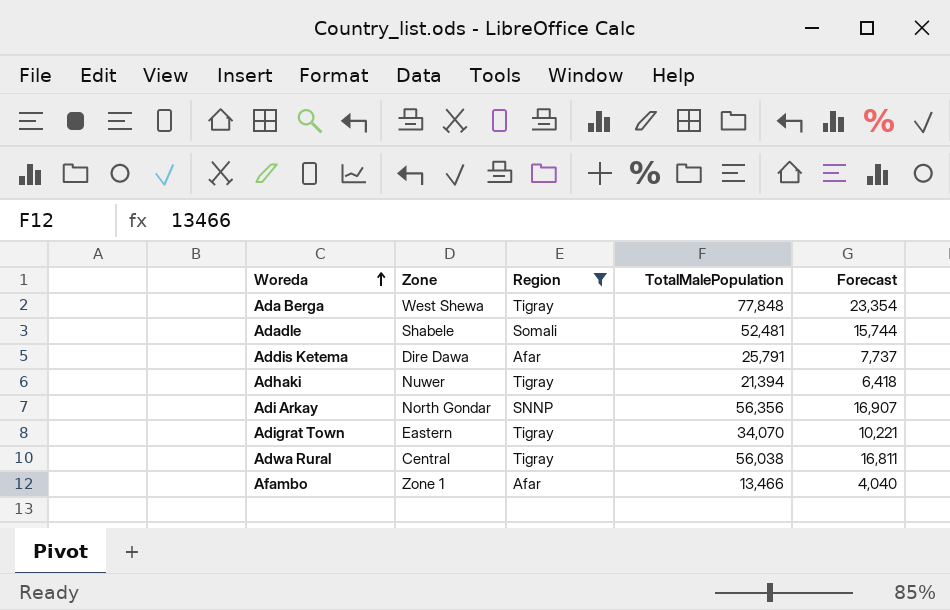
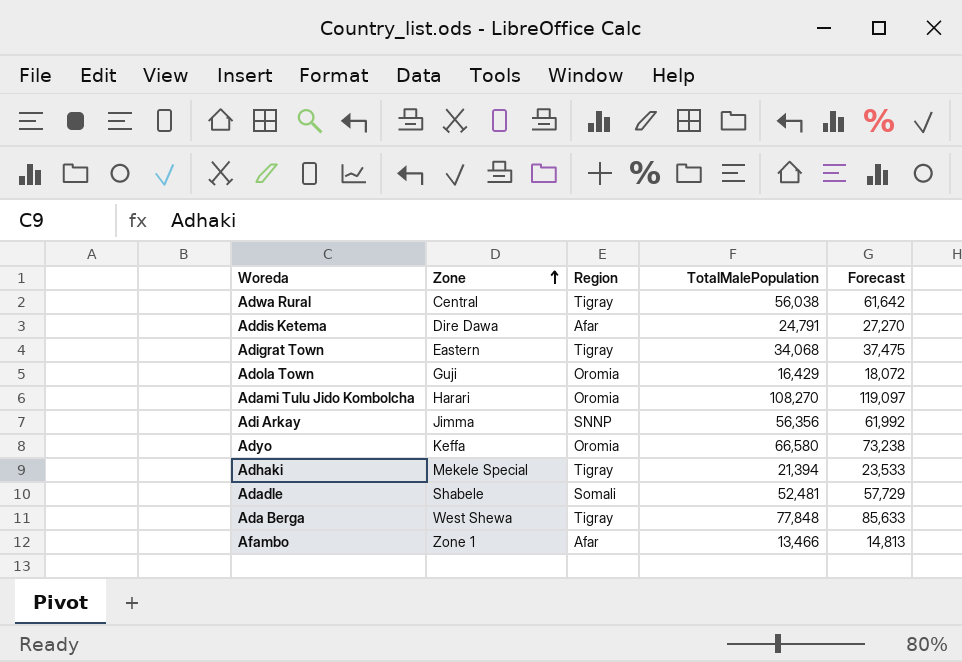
filter: Region != Oromia -> none
row order: Woreda ascending -> Zone ascending
column Forecast | formula: [TotalMalePopulation] * 0.3 -> [TotalMalePopulation] * 1.1
Addis Ketema | TotalMalePopulation: 25,791 -> 24,791
Adigrat Town | TotalMalePopulation: 34,070 -> 34,068
Adi Arkay | Zone: North Gondar -> Jimma
Adhaki | Zone: Nuwer -> Mekele Special

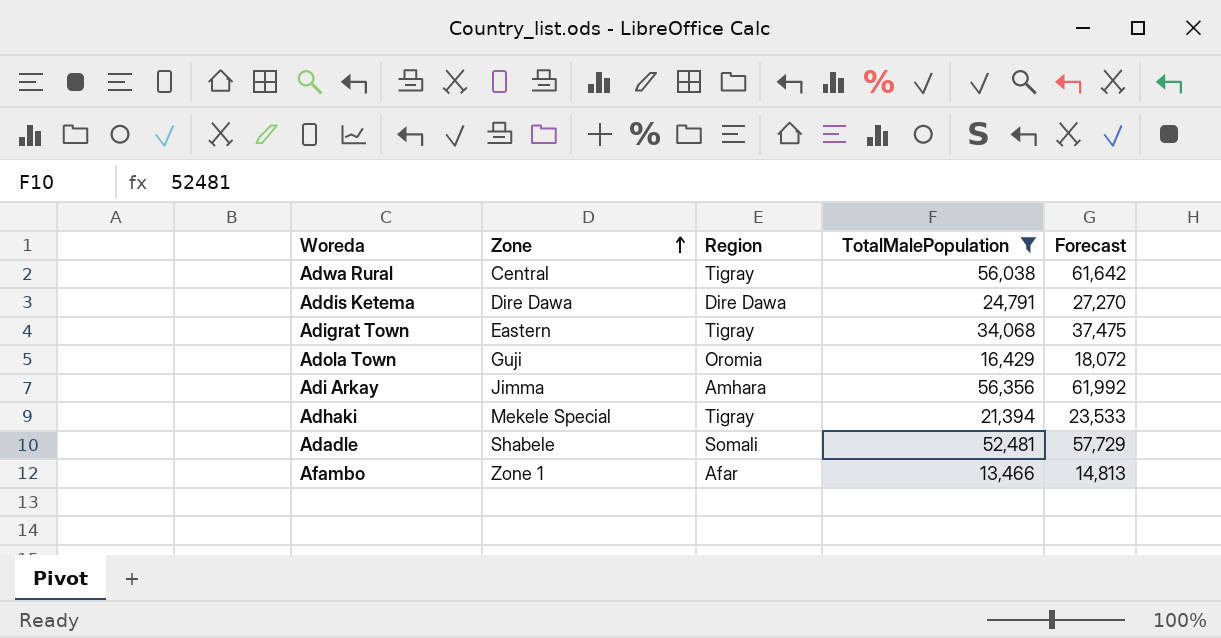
filter: none -> TotalMalePopulation <= 56,356
Addis Ketema | Region: Afar -> Dire Dawa
Adi Arkay | Region: SNNP -> Amhara

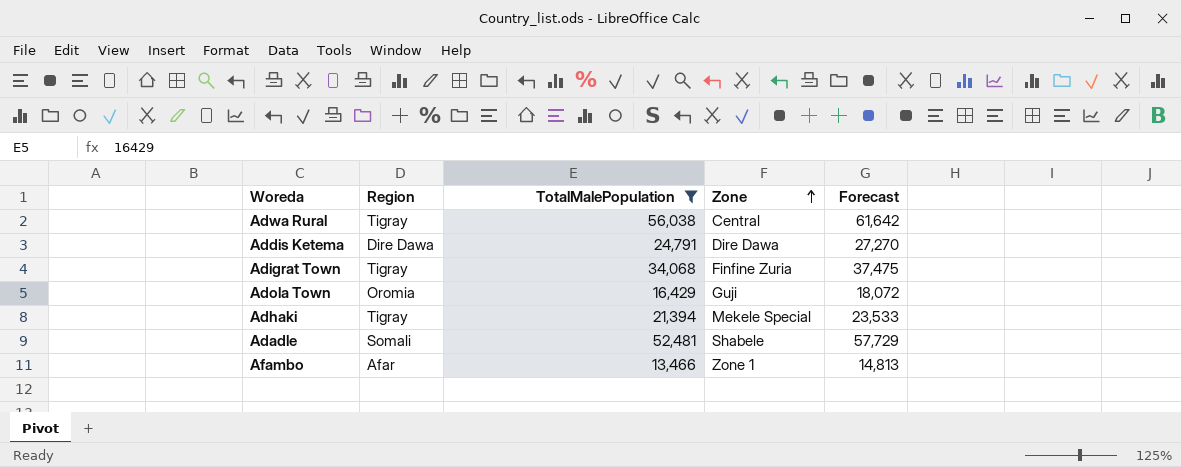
column Zone | position: 2 -> 4
row Adi Arkay: Jimma | Amhara | 56,356 | 61,992 -> none
Adigrat Town | Zone: Eastern -> Finfine Zuria

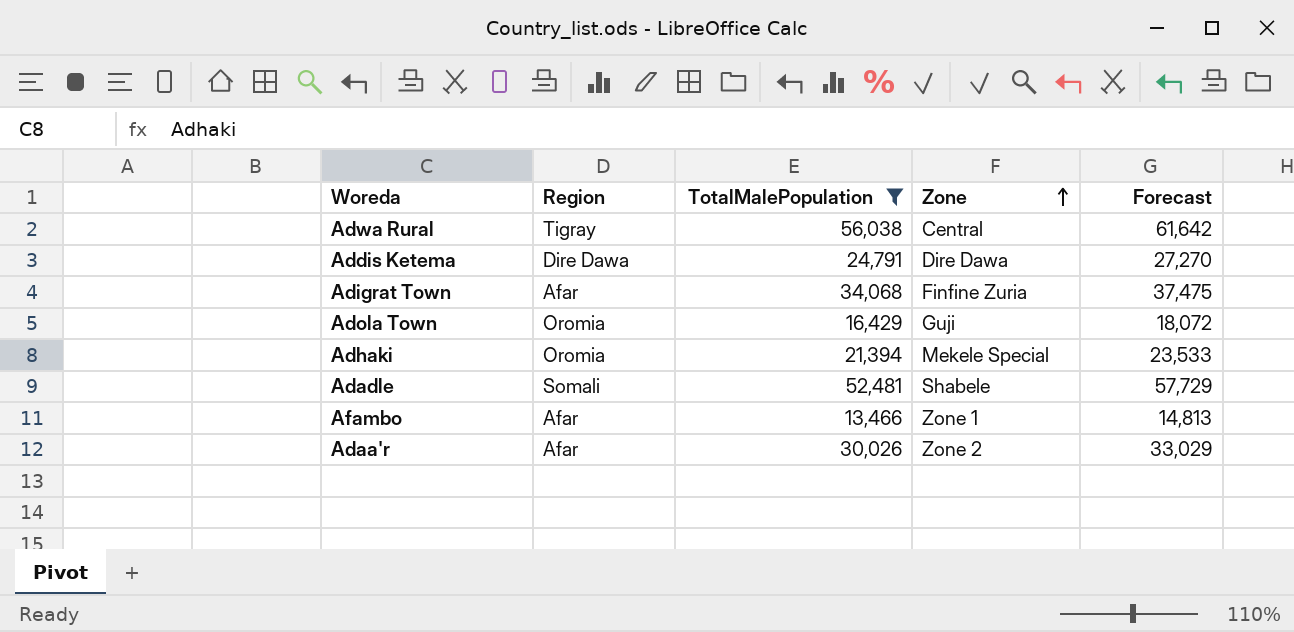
Adigrat Town | Region: Tigray -> Afar
Adhaki | Region: Tigray -> Oromia
row Adaa'r: none -> Afar | 30,026 | Zone 2 | 33,029

